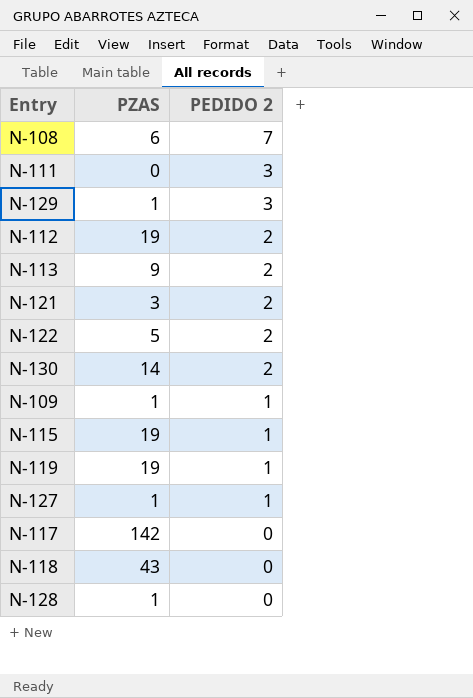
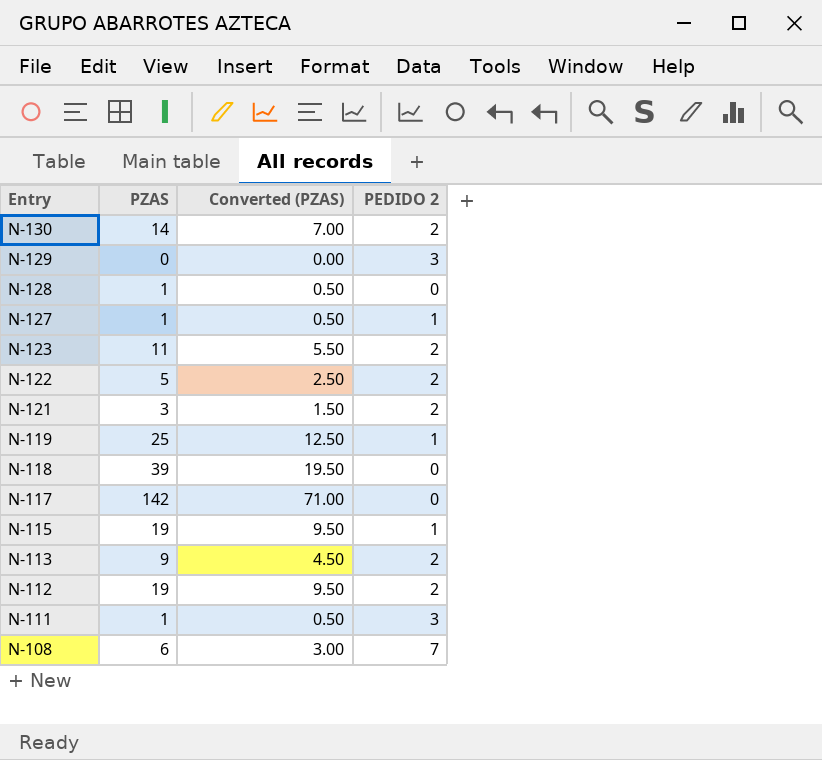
row order: PEDIDO 2 descending -> Entry descending
column Converted (PZAS) | formula: none -> [PZAS] * 0.5
row N-109: 1 | 1 -> none
N-129 | PZAS: 1 -> 0
row N-123: none -> 11 | 5.50 | 2
N-119 | PZAS: 19 -> 25
N-118 | PZAS: 43 -> 39
N-111 | PZAS: 0 -> 1

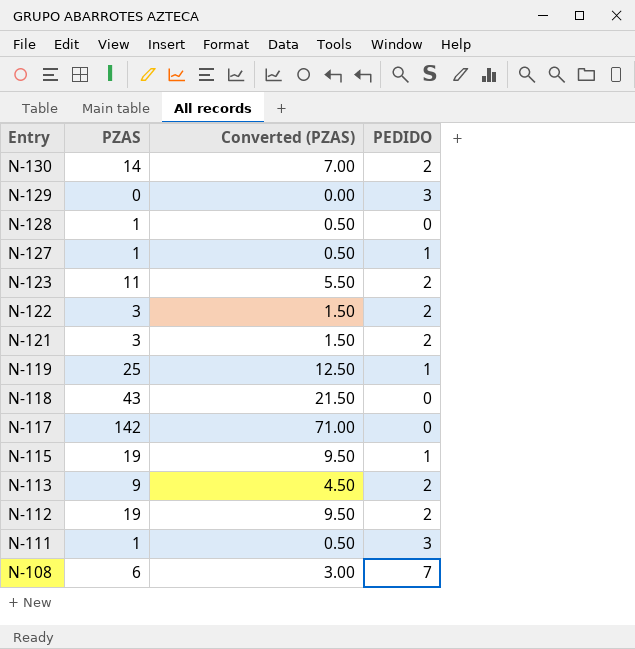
column name: PEDIDO 2 -> PEDIDO
N-122 | PZAS: 5 -> 3
N-122 | Converted (PZAS): 2.50 -> 1.50
N-118 | PZAS: 39 -> 43
N-118 | Converted (PZAS): 19.50 -> 21.50

